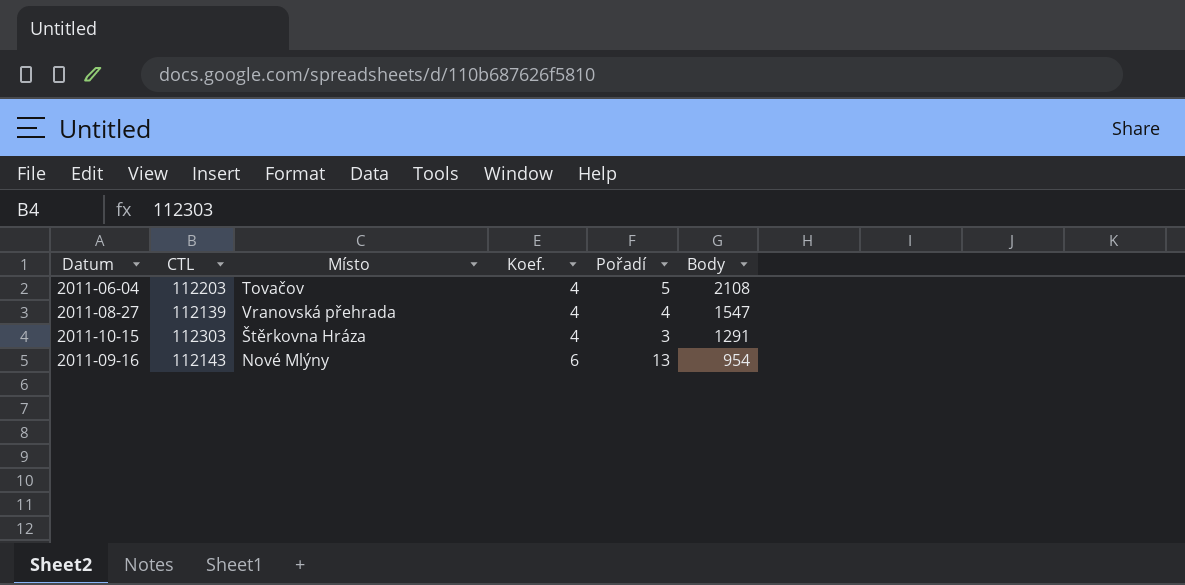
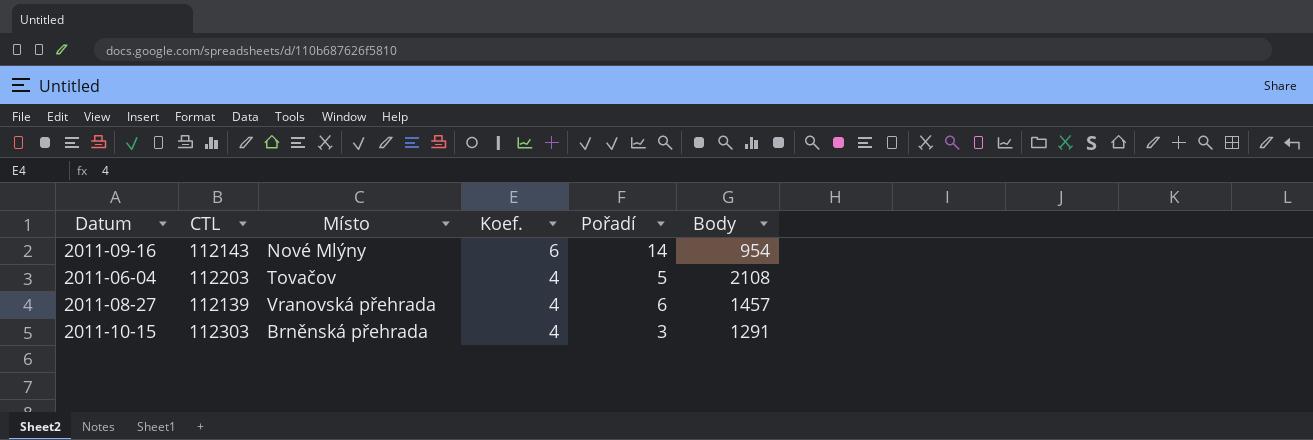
row order: Koef. ascending -> Koef. descending
2011-09-16 | Pořadí: 13 -> 14
2011-08-27 | Pořadí: 4 -> 6
2011-08-27 | Body: 1547 -> 1457
2011-10-15 | Místo: Štěrkovna Hráza -> Brněnská přehrada

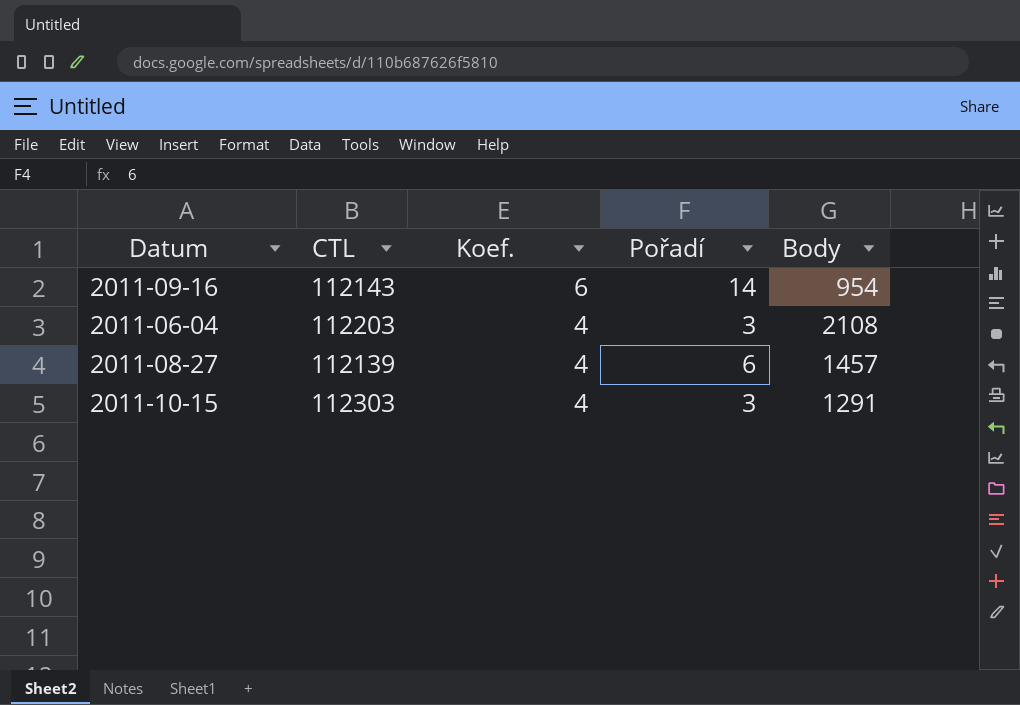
column Místo | position: 3 -> none
2011-06-04 | Pořadí: 5 -> 3

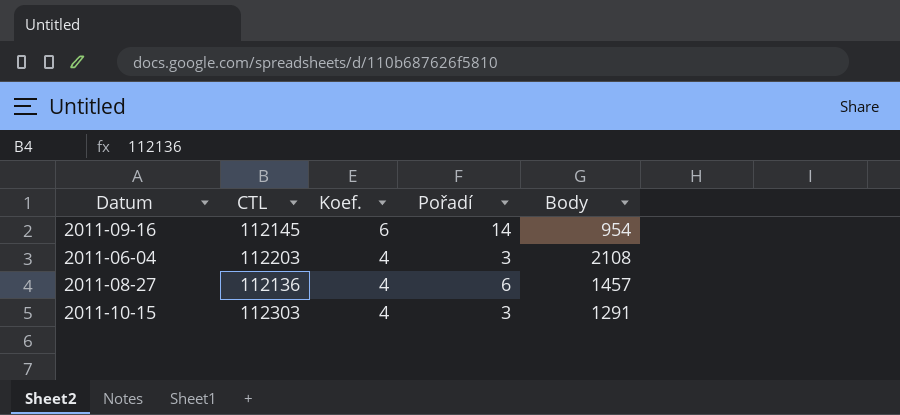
2011-09-16 | CTL: 112143 -> 112145
2011-08-27 | CTL: 112139 -> 112136

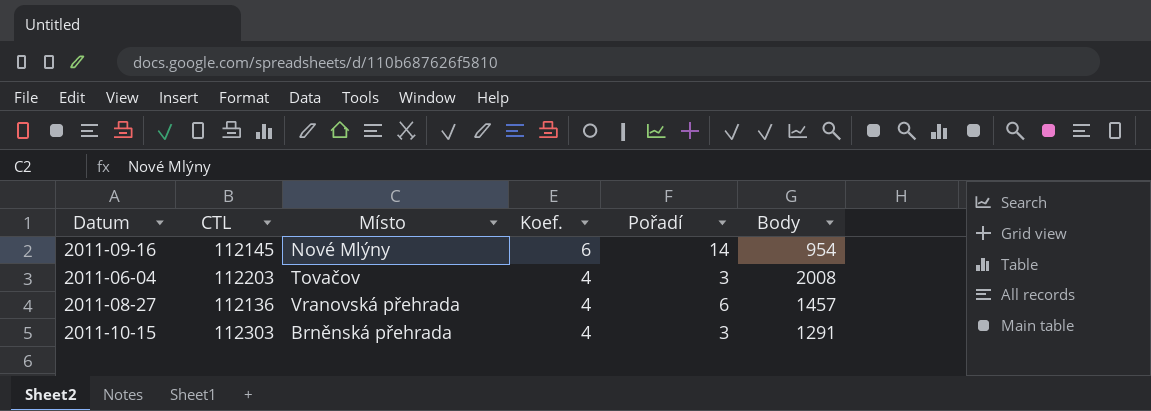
column Místo | position: none -> 3
2011-06-04 | Body: 2108 -> 2008

